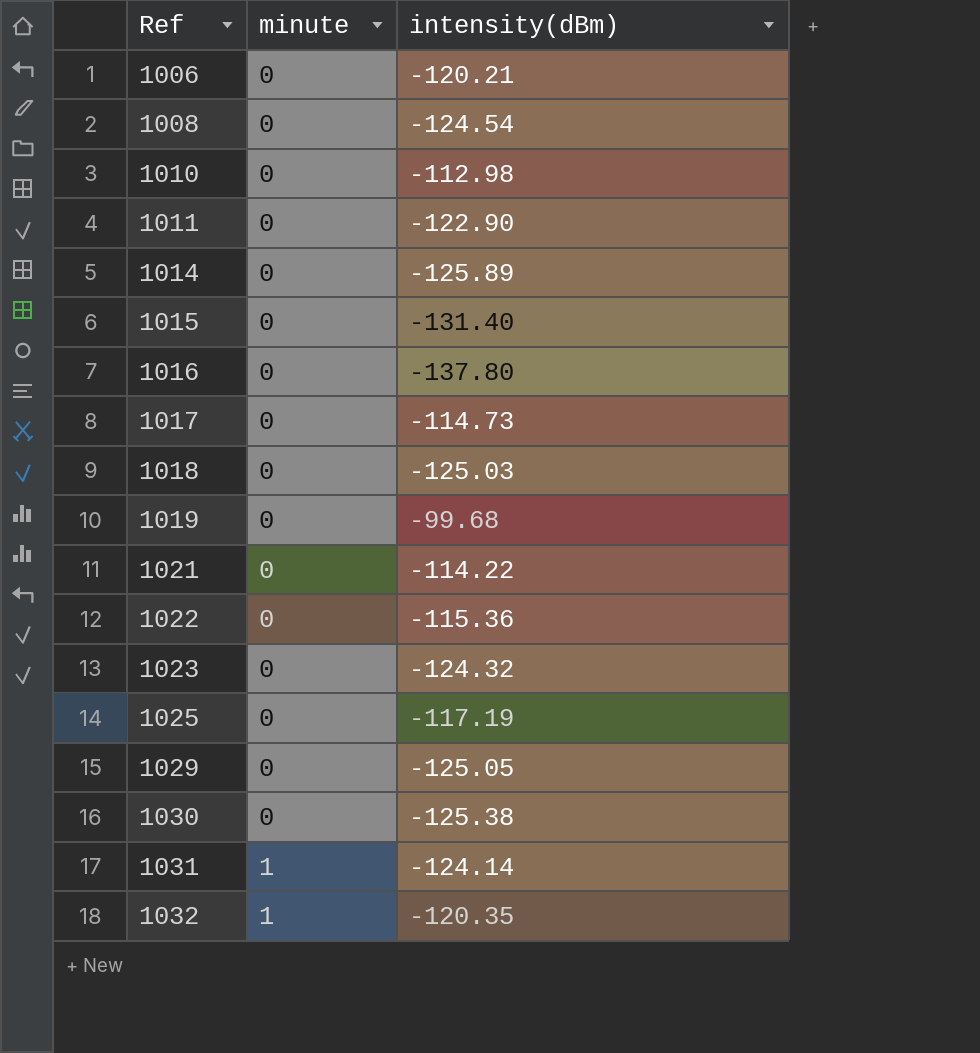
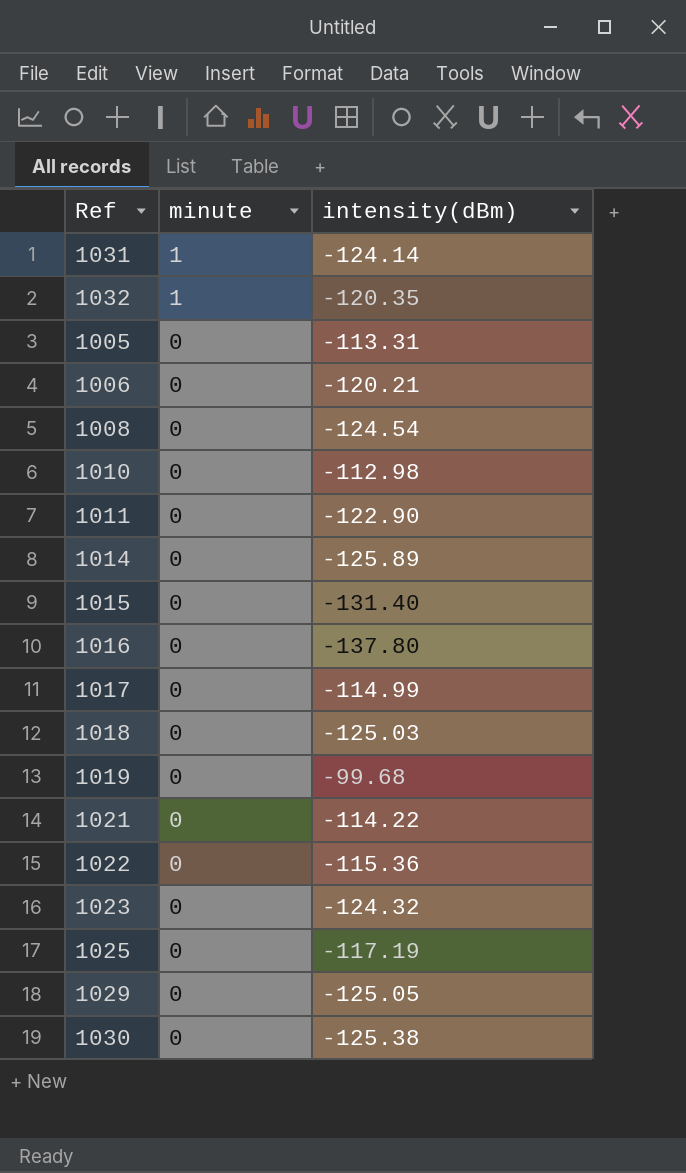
row order: Ref ascending -> minute descending
row 1005: none -> 0 | -113.31
1017 | intensity(dBm): -114.73 -> -114.99

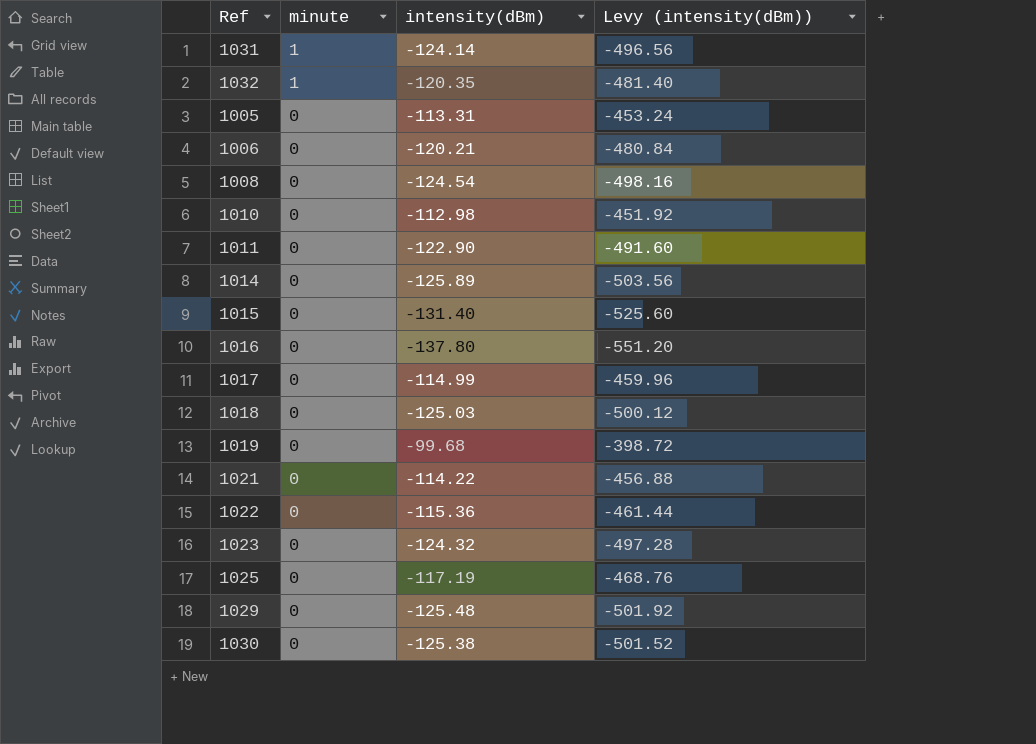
column Levy (intensity(dBm)) | formula: none -> [intensity(dBm)] * 4
1029 | intensity(dBm): -125.05 -> -125.48

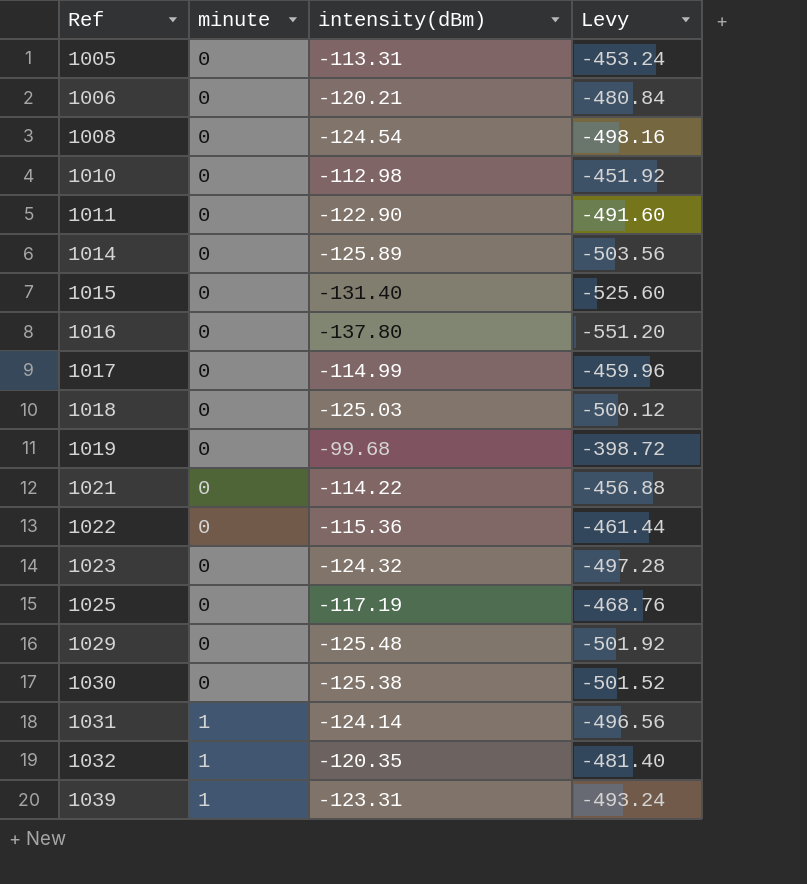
row order: minute descending -> Ref ascending
column name: Levy (intensity(dBm)) -> Levy
row 1039: none -> 1 | -123.31 | -493.24

